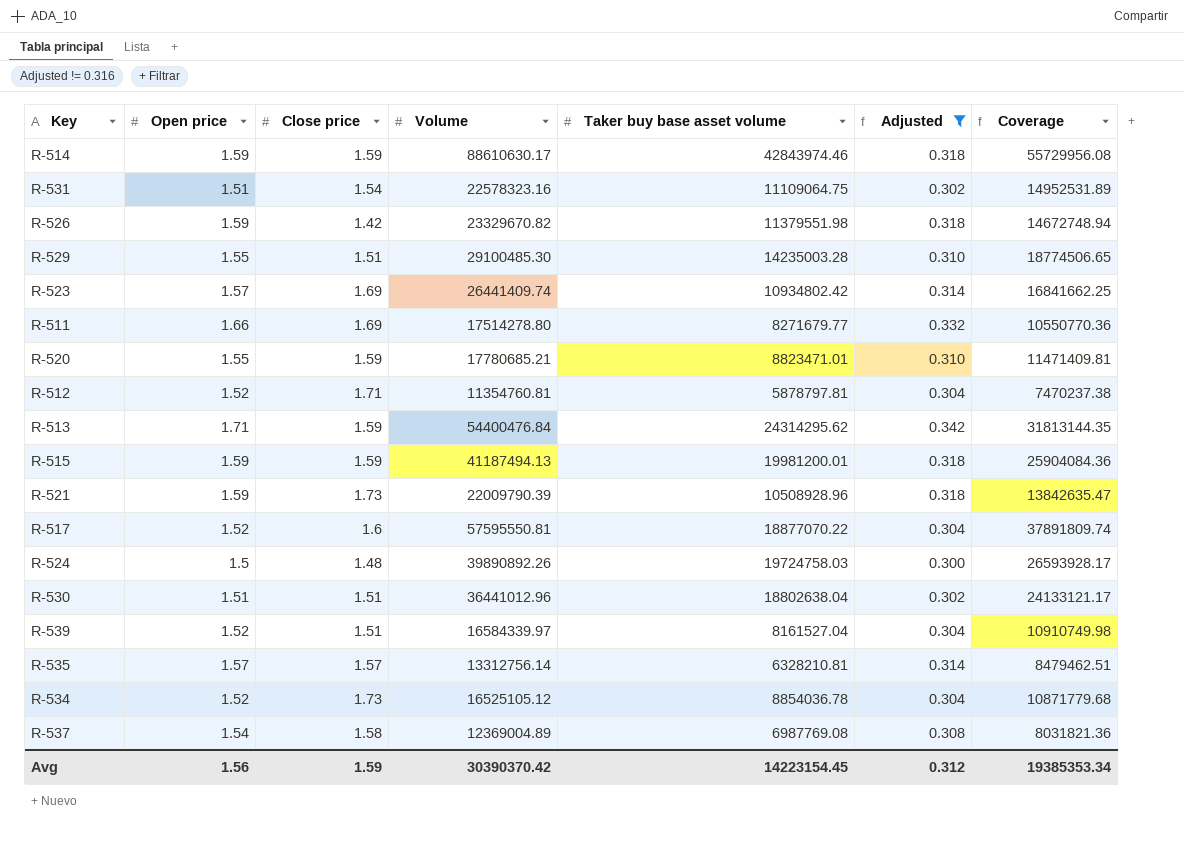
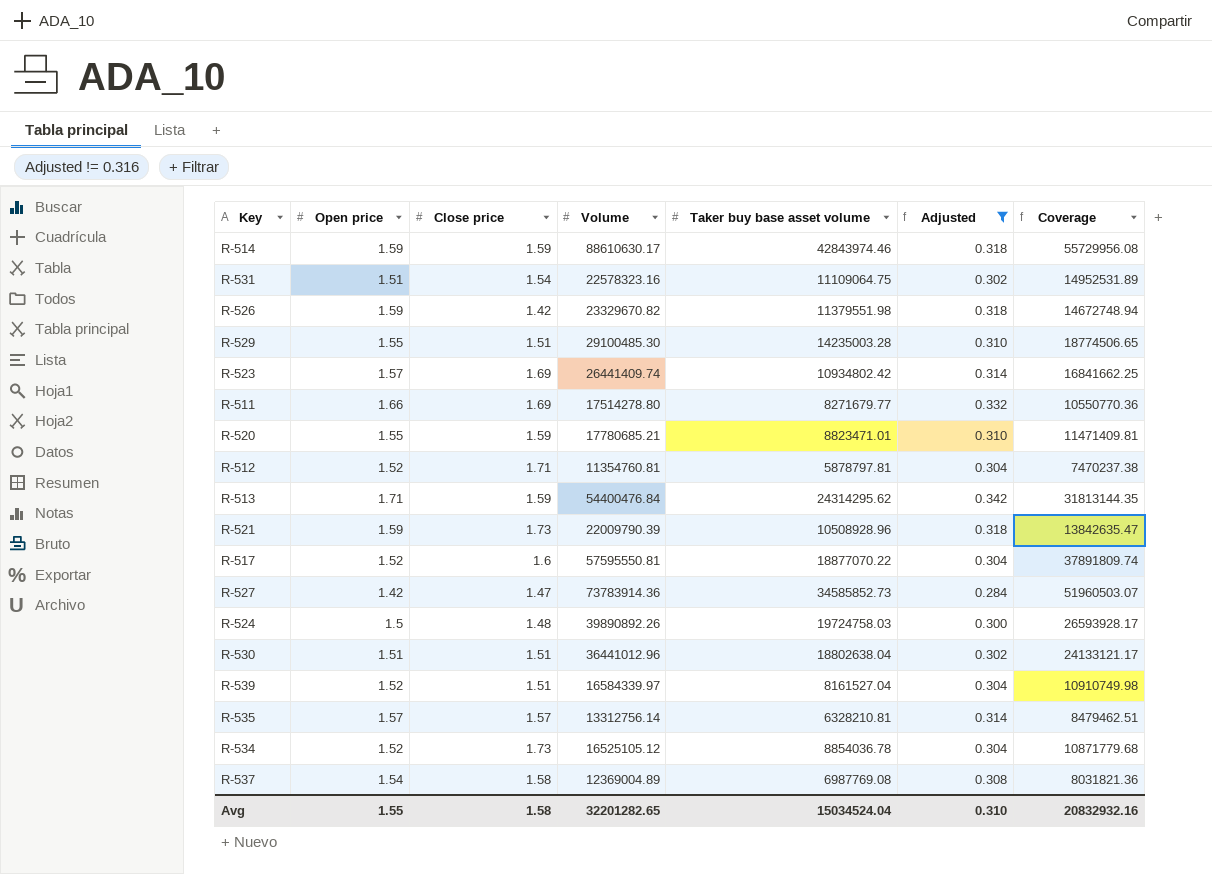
row R-515: 1.59 | 1.59 | 41187494.13 | 19981200.01 | 0.318 | 25904084.36 -> none
row R-527: none -> 1.42 | 1.47 | 73783914.36 | 34585852.73 | 0.284 | 51960503.07
Avg | Open price: 1.56 -> 1.55
Avg | Close price: 1.59 -> 1.58
Avg | Volume: 30390370.42 -> 32201282.65
Avg | Taker buy base asset volume: 14223154.45 -> 15034524.04
Avg | Adjusted: 0.312 -> 0.310
Avg | Coverage: 19385353.34 -> 20832932.16

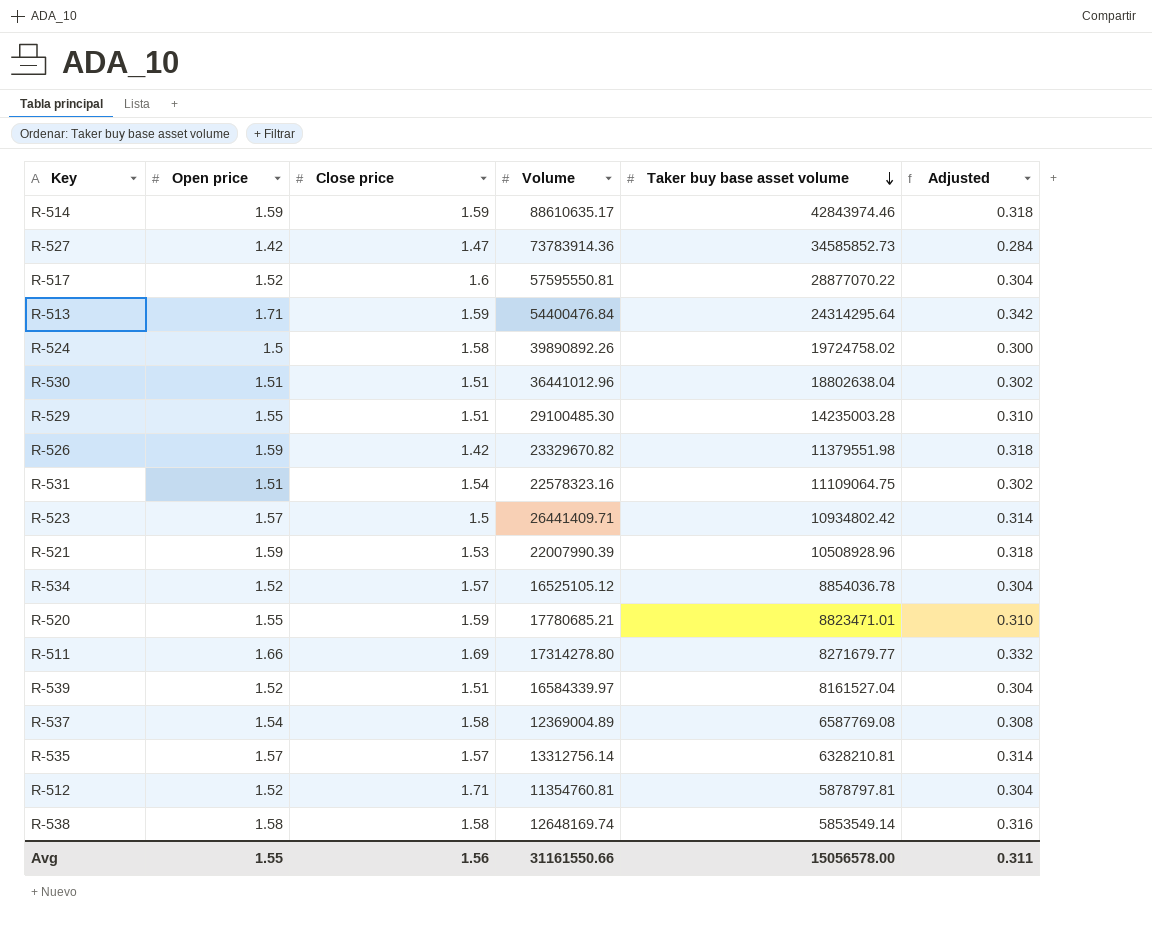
filter: Adjusted != 0.316 -> none
row order: none -> Taker buy base asset volume descending
column Coverage | formula: [Volume] / [Open price] -> none
R-514 | Volume: 88610630.17 -> 88610635.17
R-517 | Taker buy base asset volume: 18877070.22 -> 28877070.22
R-513 | Taker buy base asset volume: 24314295.62 -> 24314295.64
R-524 | Close price: 1.48 -> 1.58
R-524 | Taker buy base asset volume: 19724758.03 -> 19724758.02
R-523 | Close price: 1.69 -> 1.5
R-523 | Volume: 26441409.74 -> 26441409.71
R-521 | Close price: 1.73 -> 1.53
R-521 | Volume: 22009790.39 -> 22007990.39
R-534 | Close price: 1.73 -> 1.57
R-511 | Volume: 17514278.80 -> 17314278.80
R-537 | Taker buy base asset volume: 6987769.08 -> 6587769.08
Avg | Close price: 1.58 -> 1.56
Avg | Volume: 32201282.65 -> 31161550.66
Avg | Taker buy base asset volume: 15034524.04 -> 15056578.00
Avg | Adjusted: 0.310 -> 0.311

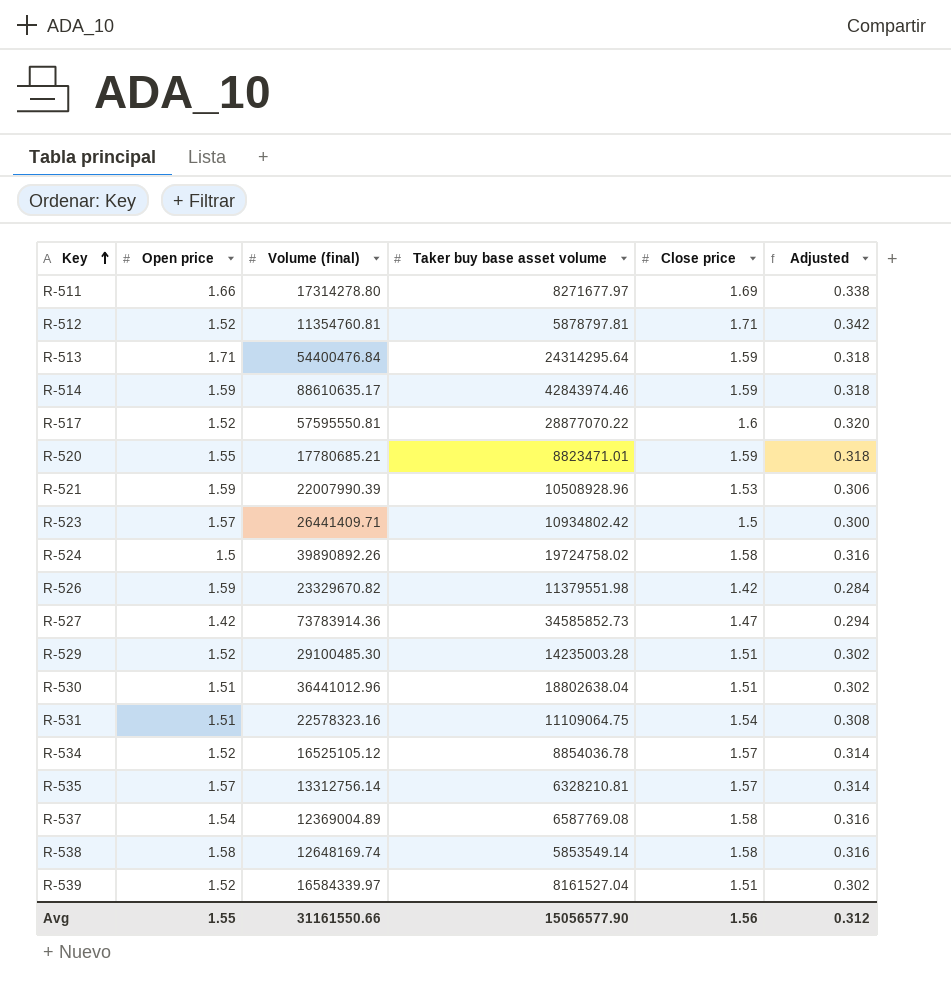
row order: Taker buy base asset volume descending -> Key ascending
column name: Volume -> Volume (final)
column Close price | position: 3 -> 5
column Adjusted | formula: [Open price] * 0.2 -> [Close price] * 0.2
R-511 | Taker buy base asset volume: 8271679.77 -> 8271677.97
R-529 | Open price: 1.55 -> 1.52
Avg | Taker buy base asset volume: 15056578.00 -> 15056577.90
Avg | Adjusted: 0.311 -> 0.312

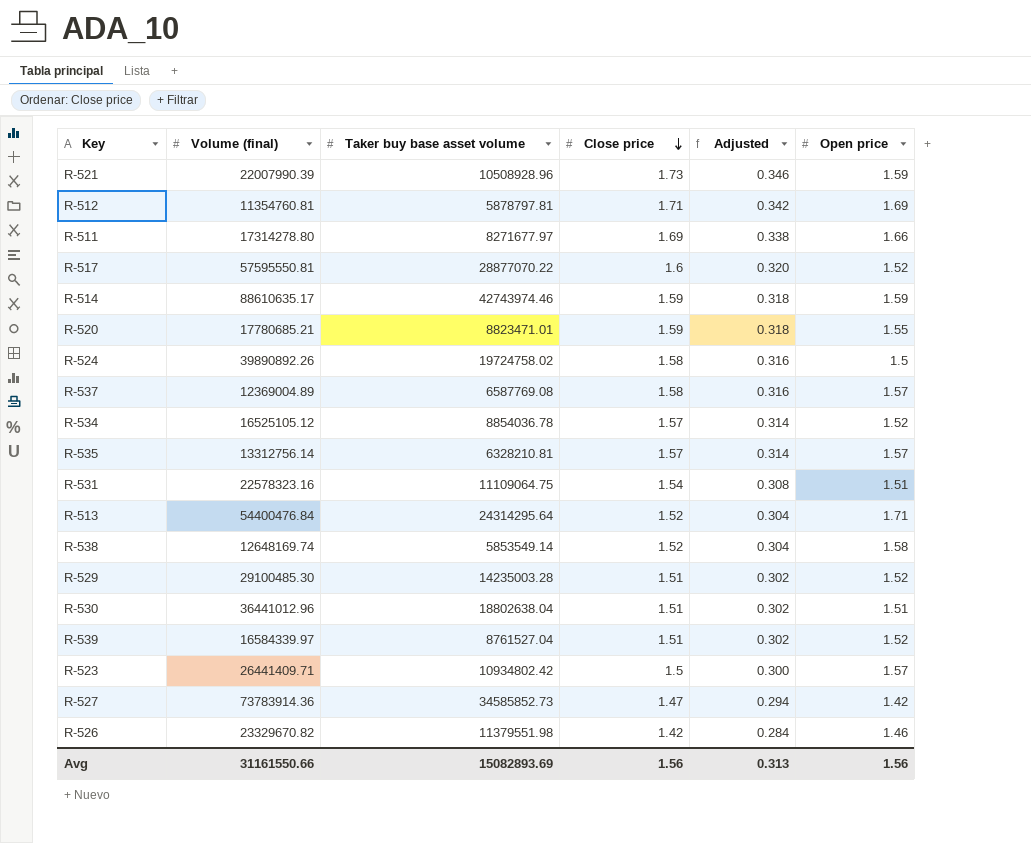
row order: Key ascending -> Close price descending
column Open price | position: 2 -> 6
R-521 | Close price: 1.53 -> 1.73
R-521 | Adjusted: 0.306 -> 0.346
R-512 | Open price: 1.52 -> 1.69
R-514 | Taker buy base asset volume: 42843974.46 -> 42743974.46
R-537 | Open price: 1.54 -> 1.57
R-513 | Close price: 1.59 -> 1.52
R-513 | Adjusted: 0.318 -> 0.304
R-538 | Close price: 1.58 -> 1.52
R-538 | Adjusted: 0.316 -> 0.304
R-539 | Taker buy base asset volume: 8161527.04 -> 8761527.04
R-526 | Open price: 1.59 -> 1.46
Avg | Taker buy base asset volume: 15056577.90 -> 15082893.69
Avg | Adjusted: 0.312 -> 0.313
Avg | Open price: 1.55 -> 1.56

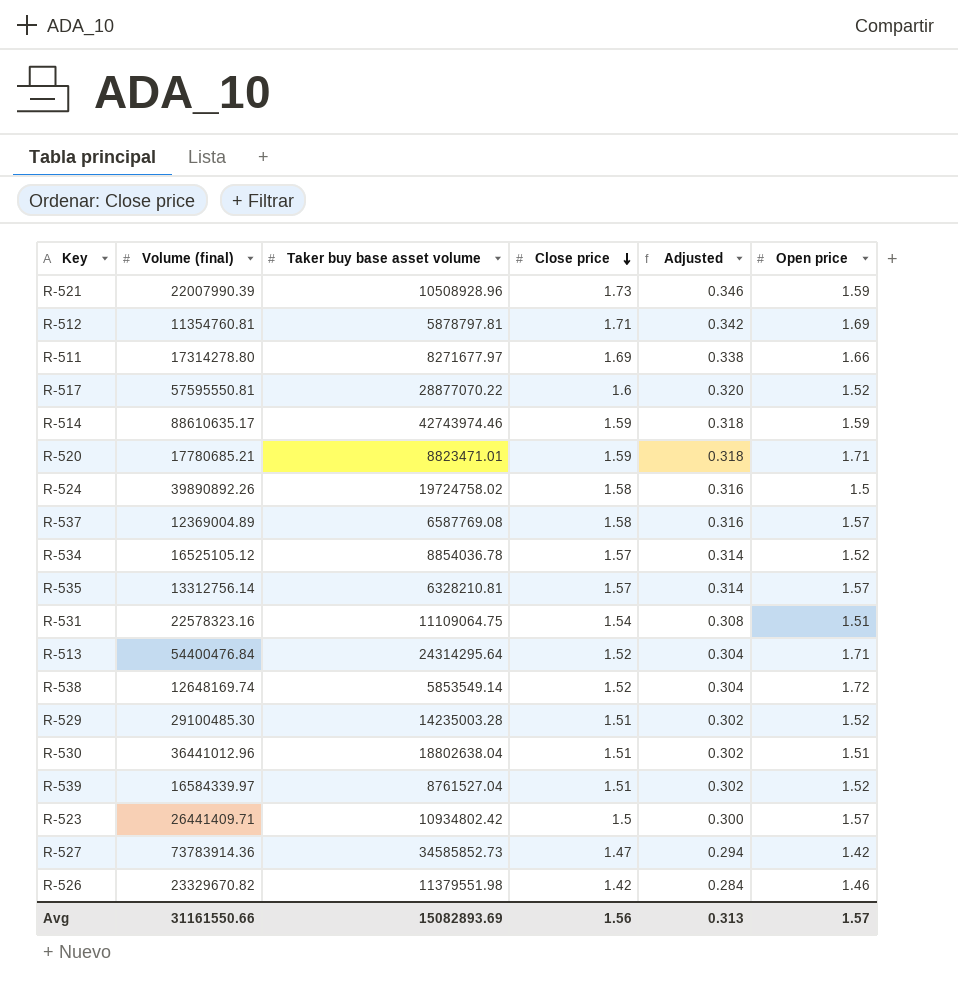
R-520 | Open price: 1.55 -> 1.71
R-538 | Open price: 1.58 -> 1.72
Avg | Open price: 1.56 -> 1.57

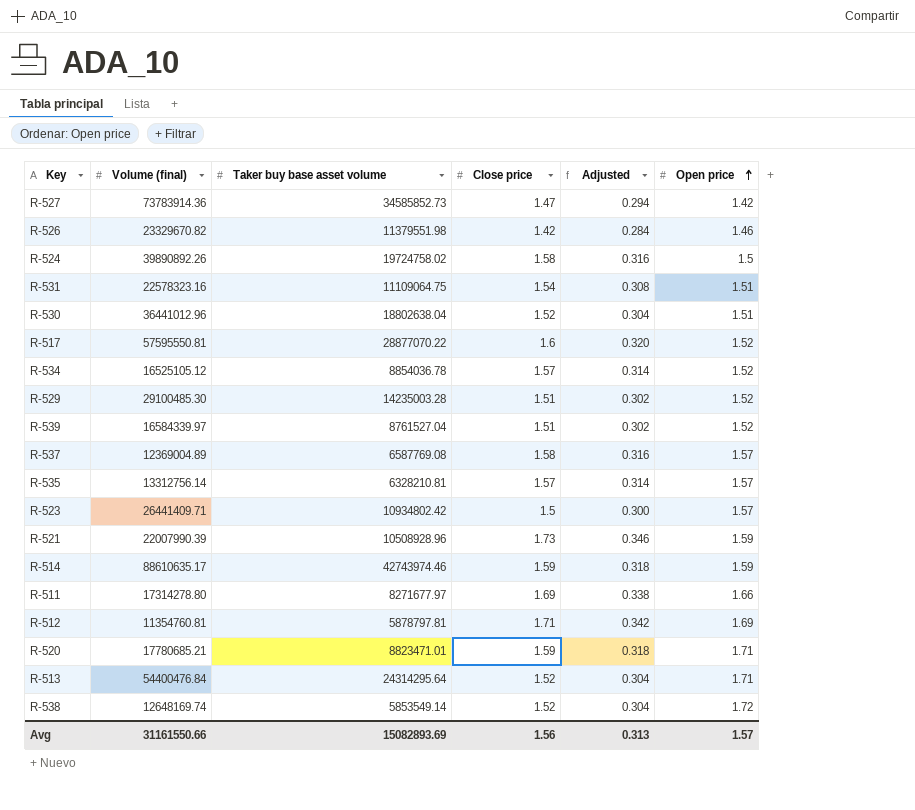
row order: Close price descending -> Open price ascending
R-530 | Close price: 1.51 -> 1.52
R-530 | Adjusted: 0.302 -> 0.304

